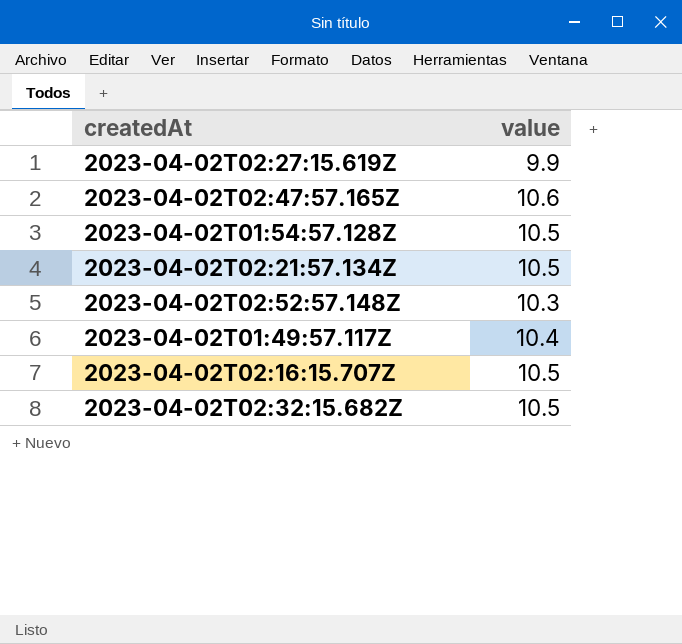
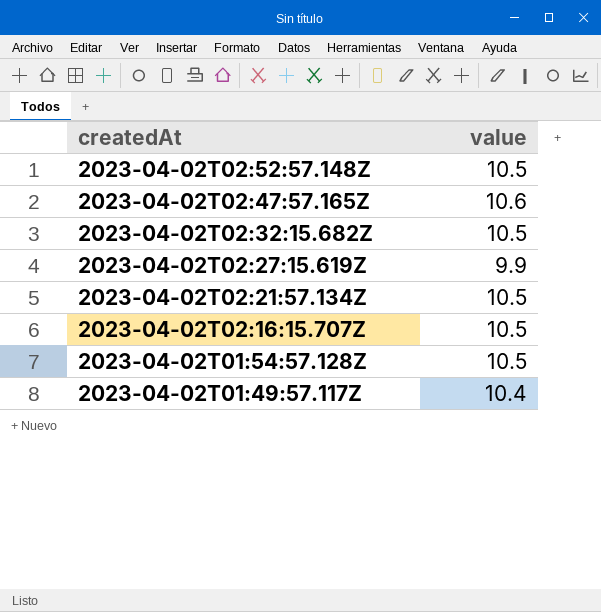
row order: none -> createdAt descending
2023-04-02T02:52:57.148Z | value: 10.3 -> 10.5

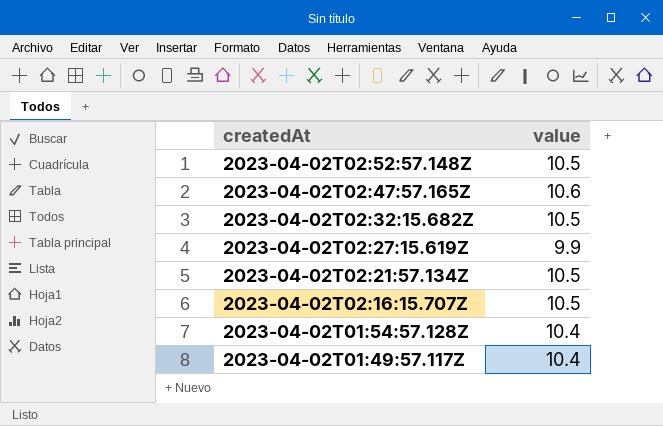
2023-04-02T01:54:57.128Z | value: 10.5 -> 10.4

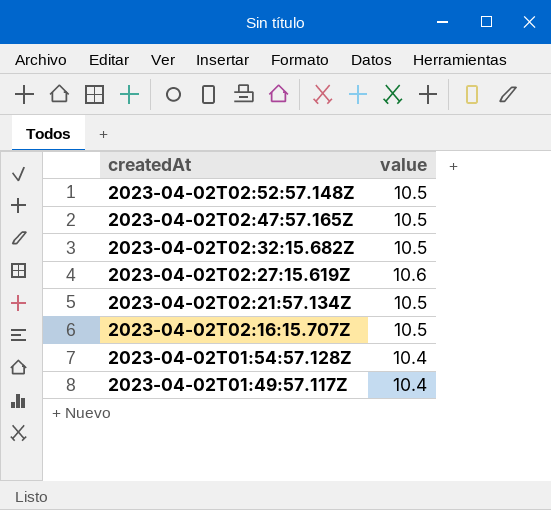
2023-04-02T02:47:57.165Z | value: 10.6 -> 10.5
2023-04-02T02:27:15.619Z | value: 9.9 -> 10.6

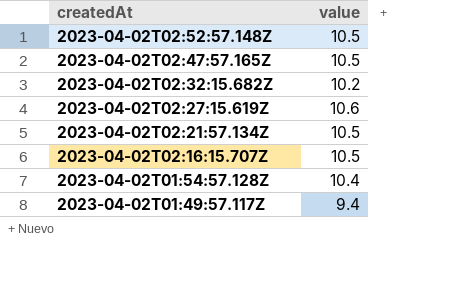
2023-04-02T02:32:15.682Z | value: 10.5 -> 10.2
2023-04-02T01:49:57.117Z | value: 10.4 -> 9.4

